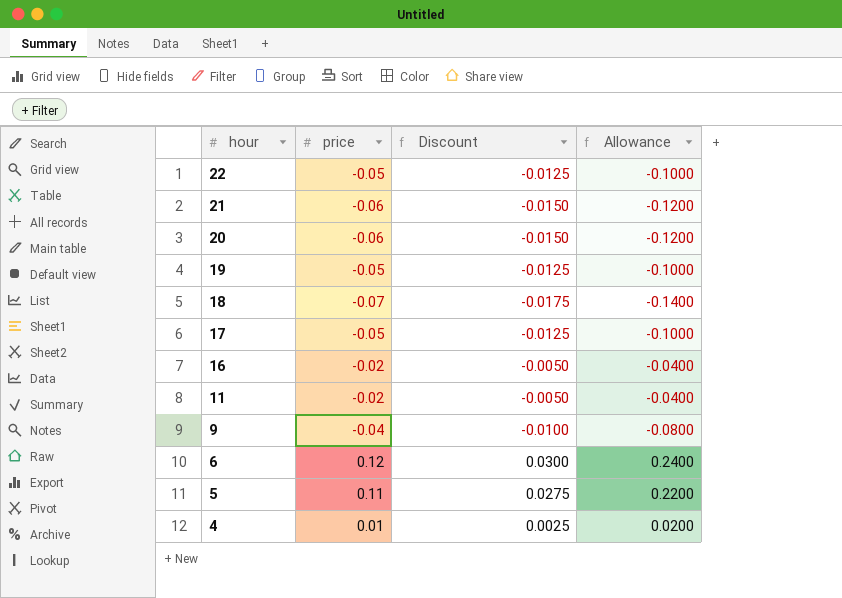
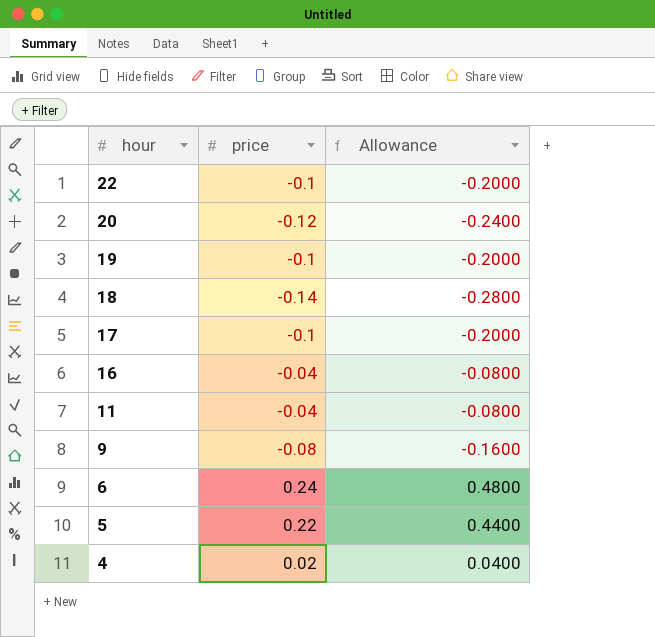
column Discount | formula: [price] * 0.25 -> none
row 21: -0.06 | -0.0150 | -0.1200 -> none
22 | price: -0.05 -> -0.1
22 | Allowance: -0.1000 -> -0.2000
20 | price: -0.06 -> -0.12
20 | Allowance: -0.1200 -> -0.2400
19 | price: -0.05 -> -0.1
19 | Allowance: -0.1000 -> -0.2000
18 | price: -0.07 -> -0.14
18 | Allowance: -0.1400 -> -0.2800
17 | price: -0.05 -> -0.1
17 | Allowance: -0.1000 -> -0.2000
16 | price: -0.02 -> -0.04
16 | Allowance: -0.0400 -> -0.0800
11 | price: -0.02 -> -0.04
11 | Allowance: -0.0400 -> -0.0800
9 | price: -0.04 -> -0.08
9 | Allowance: -0.0800 -> -0.1600
6 | price: 0.12 -> 0.24
6 | Allowance: 0.2400 -> 0.4800
5 | price: 0.11 -> 0.22
5 | Allowance: 0.2200 -> 0.4400
4 | price: 0.01 -> 0.02
4 | Allowance: 0.0200 -> 0.0400

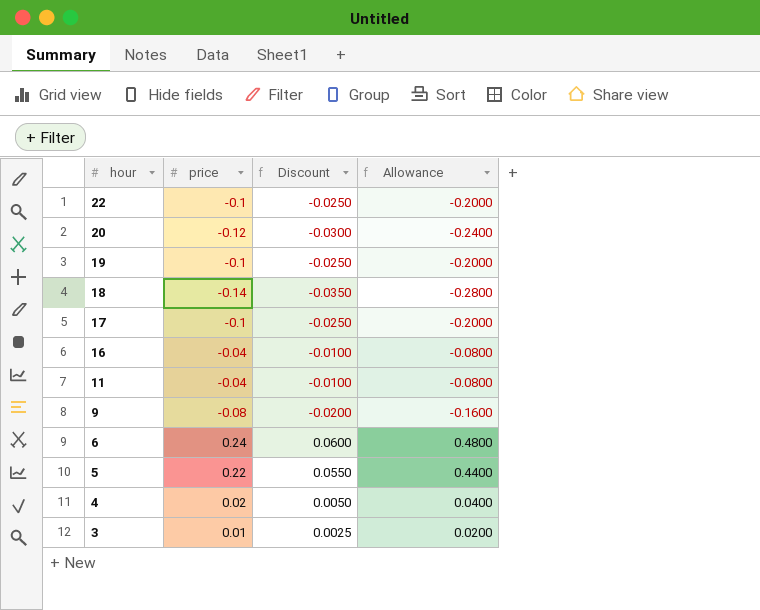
column Discount | formula: none -> [price] * 0.25
row 3: none -> 0.01 | 0.0025 | 0.0200

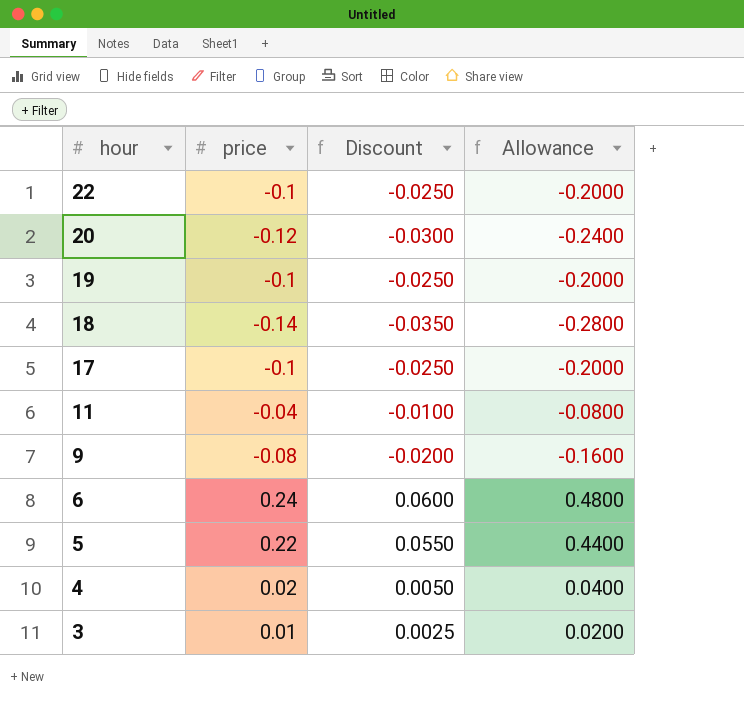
row 16: -0.04 | -0.0100 | -0.0800 -> none

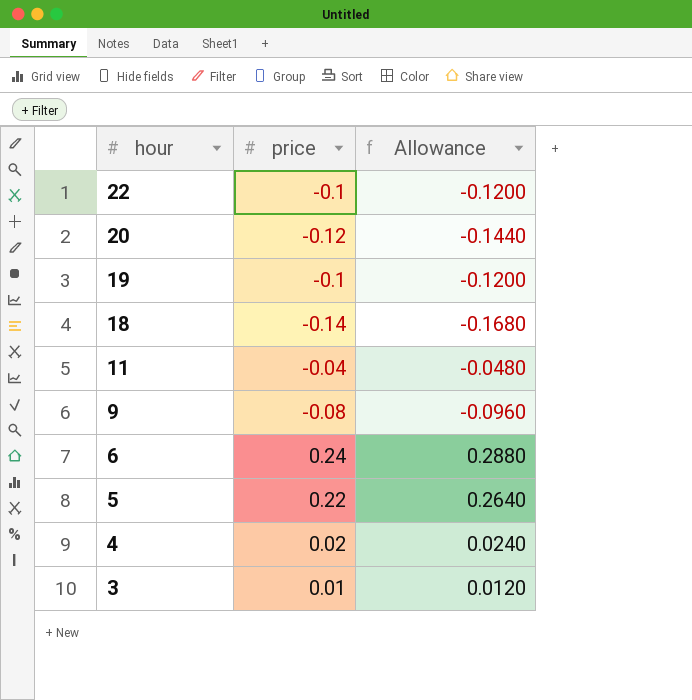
column Discount | formula: [price] * 0.25 -> none
column Allowance | formula: [price] * 2 -> [price] * 1.2
row 17: -0.1 | -0.0250 | -0.2000 -> none

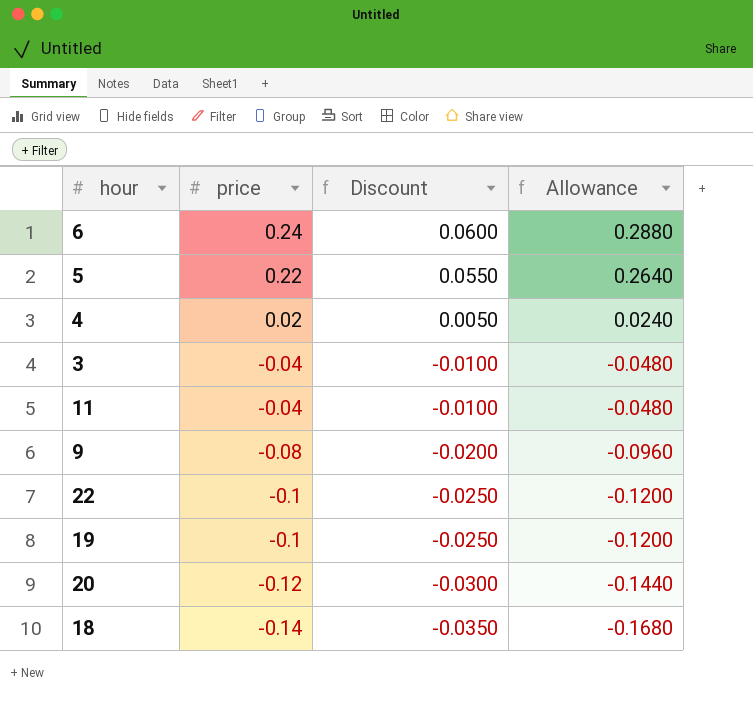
row order: hour descending -> price descending
column Discount | formula: none -> [price] * 0.25
3 | price: 0.01 -> -0.04
3 | Allowance: 0.0120 -> -0.0480

